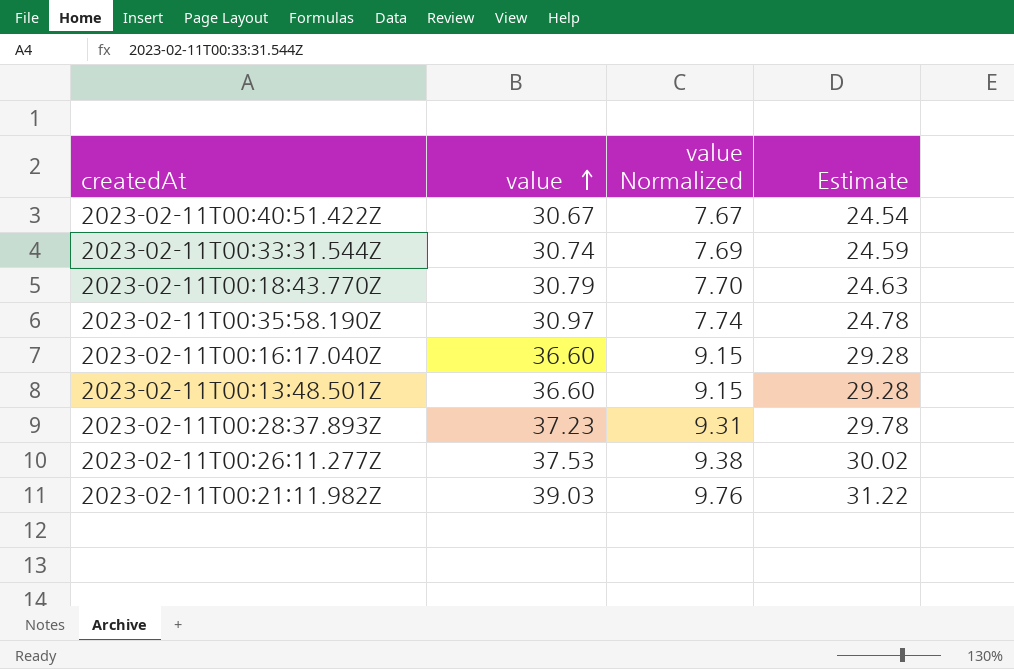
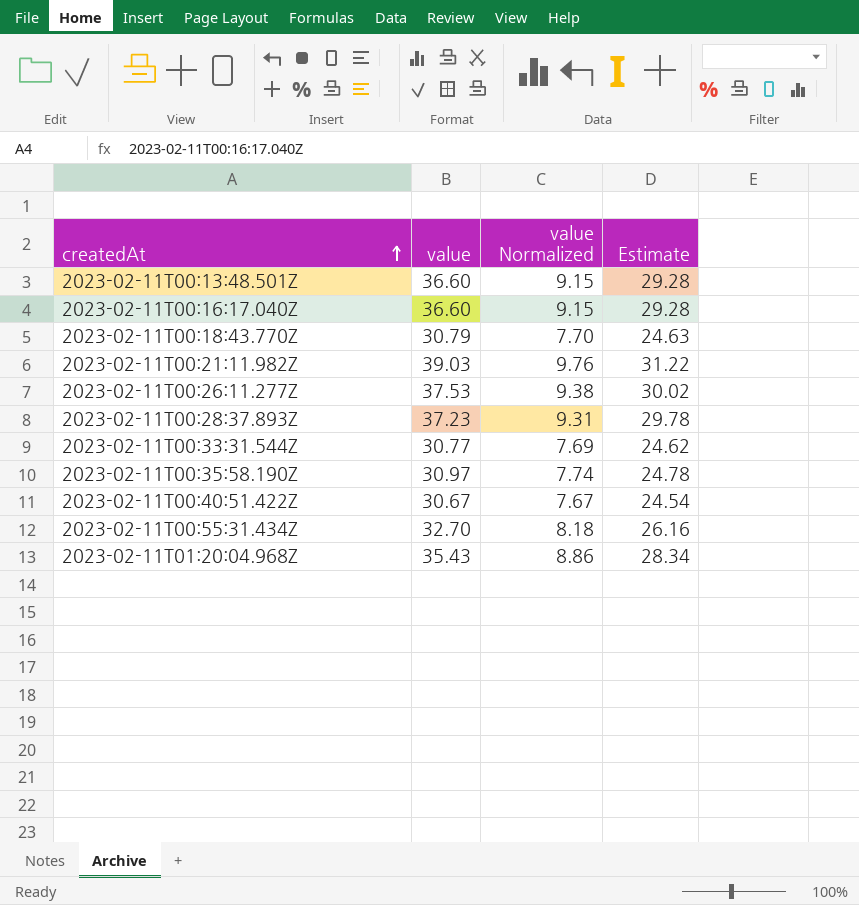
row order: value ascending -> createdAt ascending
2023-02-11T00:33:31.544Z | value: 30.74 -> 30.77
2023-02-11T00:33:31.544Z | Estimate: 24.59 -> 24.62
row 2023-02-11T00:55:31.434Z: none -> 32.70 | 8.18 | 26.16
row 2023-02-11T01:20:04.968Z: none -> 35.43 | 8.86 | 28.34

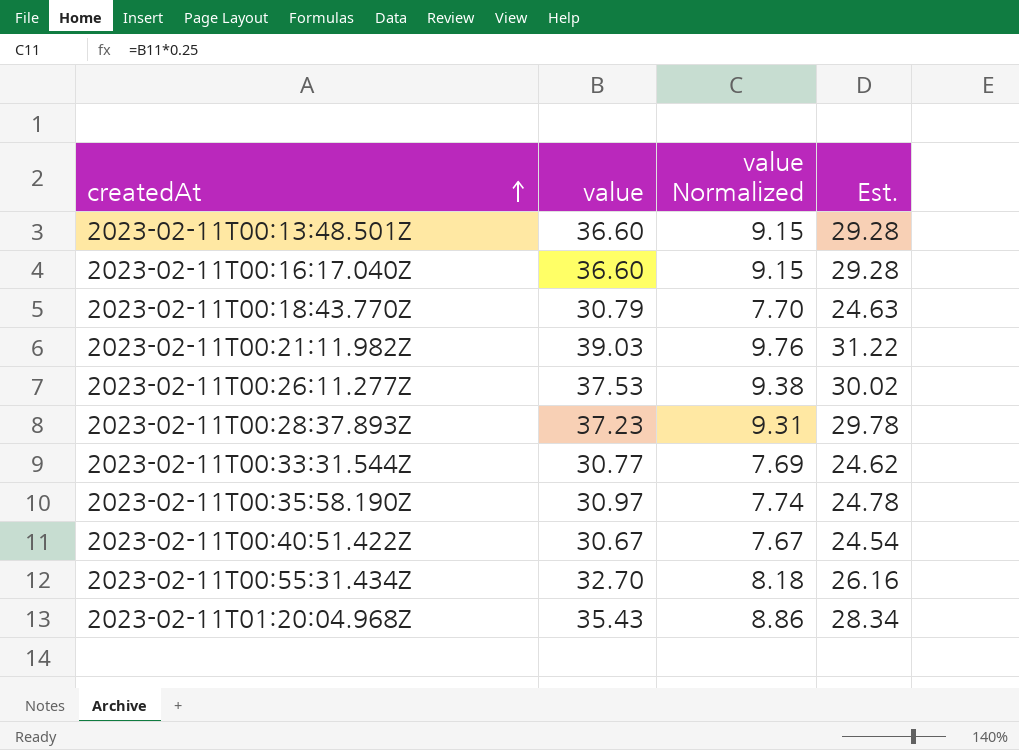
column name: Estimate -> Est.

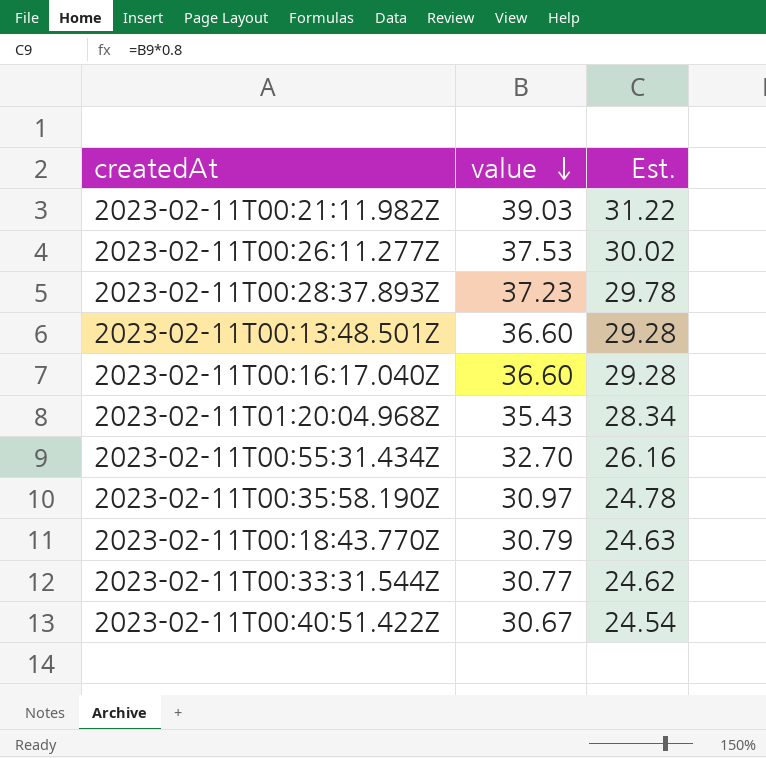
row order: createdAt ascending -> value descending
column value Normalized | formula: [value] * 0.25 -> none

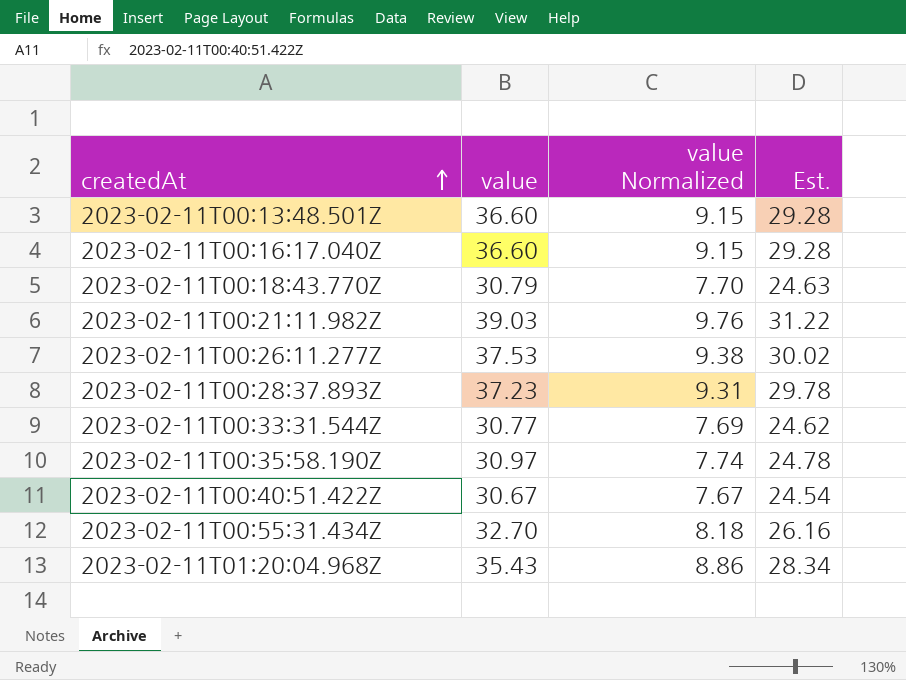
row order: value descending -> createdAt ascending
column value Normalized | formula: none -> [value] * 0.25

